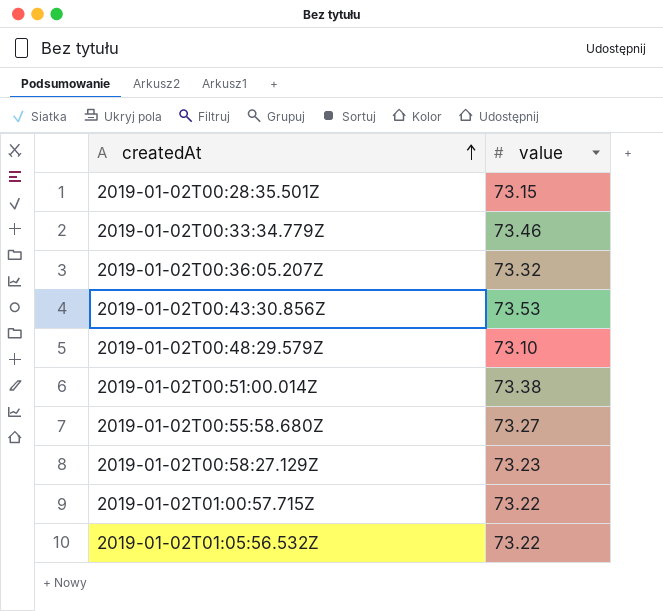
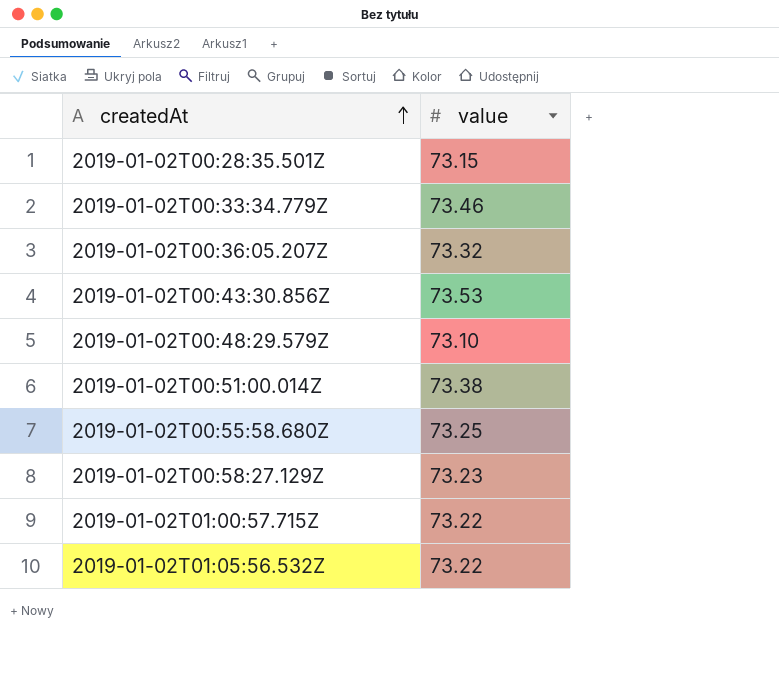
2019-01-02T00:55:58.680Z | value: 73.27 -> 73.25

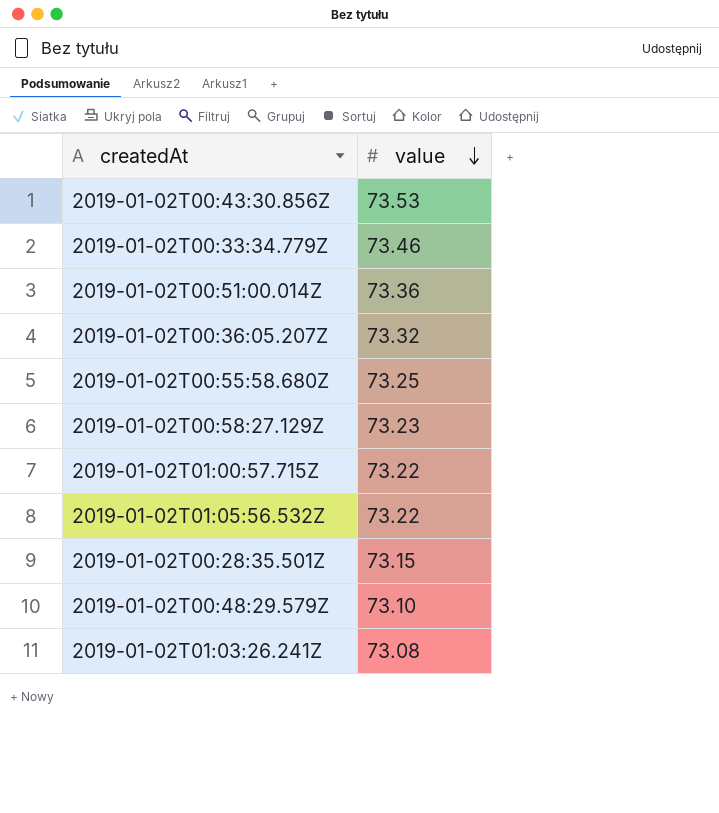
row order: createdAt ascending -> value descending
2019-01-02T00:51:00.014Z | value: 73.38 -> 73.36
row 2019-01-02T01:03:26.241Z: none -> 73.08

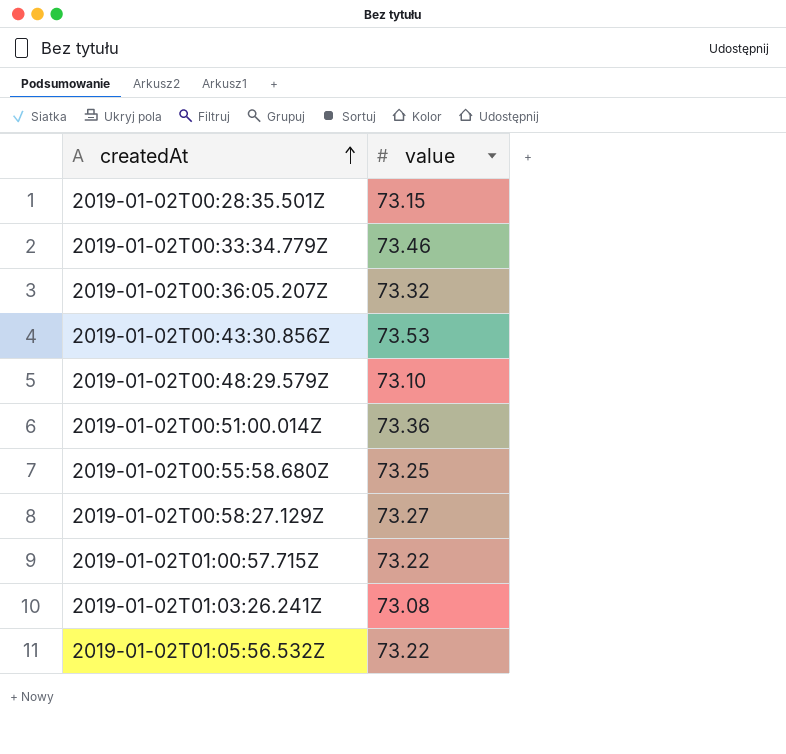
row order: value descending -> createdAt ascending
2019-01-02T00:58:27.129Z | value: 73.23 -> 73.27

